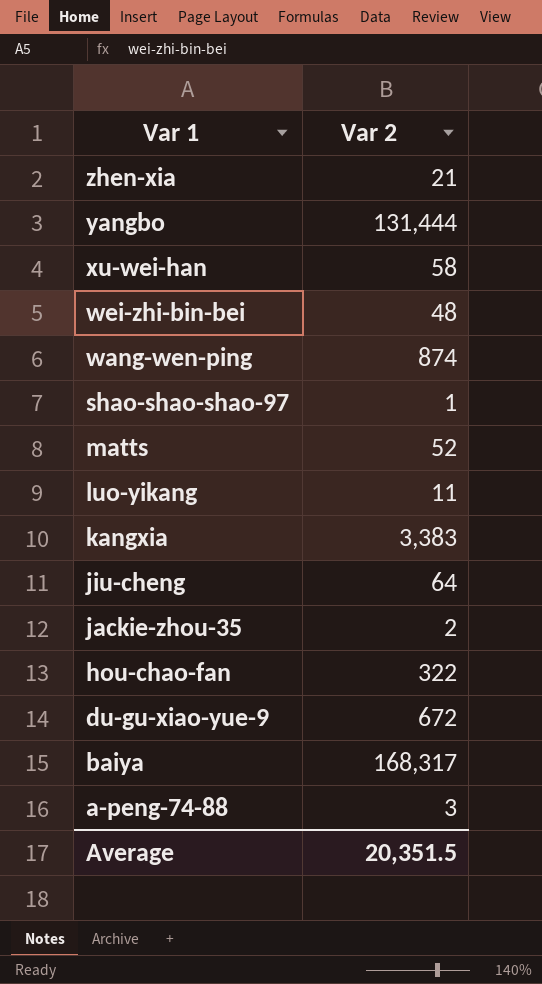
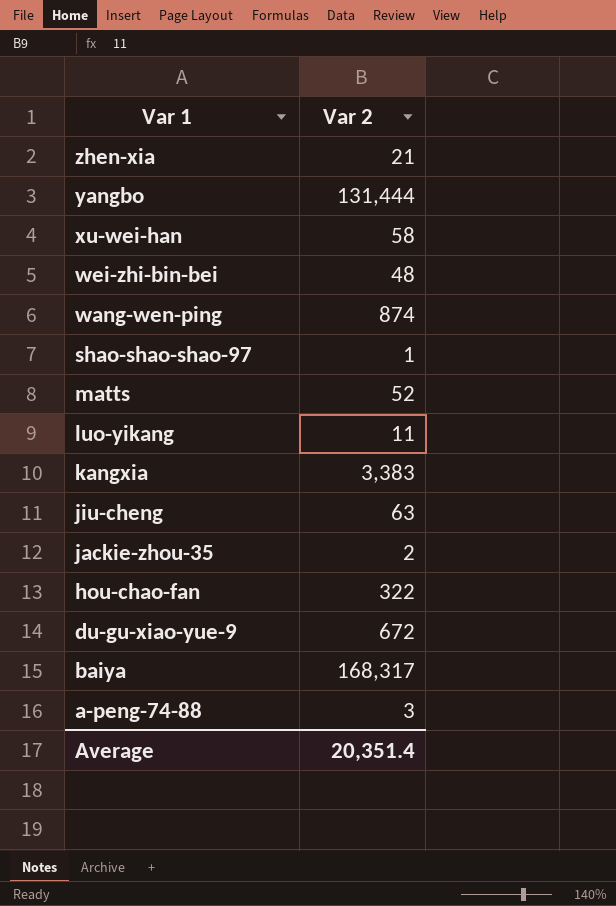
jiu-cheng | Var 2: 64 -> 63
Average | Var 2: 20,351.5 -> 20,351.4

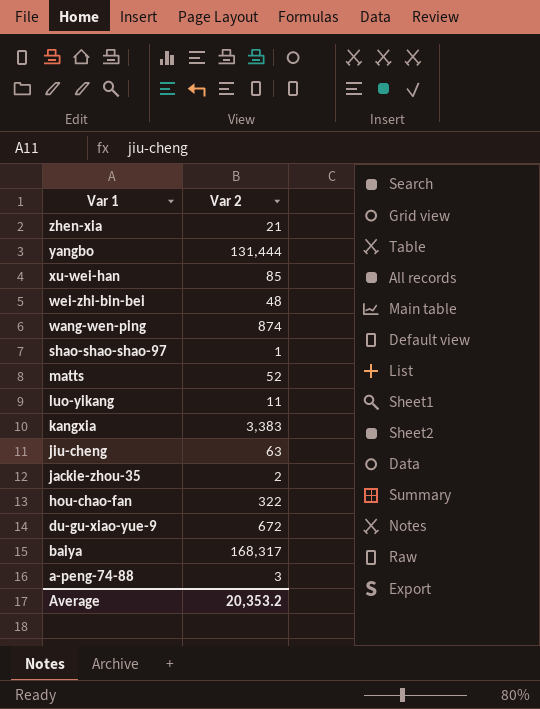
xu-wei-han | Var 2: 58 -> 85
Average | Var 2: 20,351.4 -> 20,353.2

